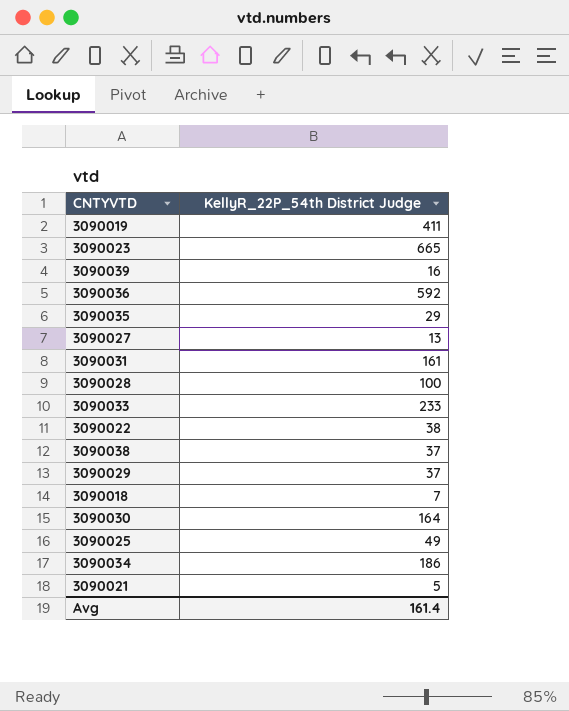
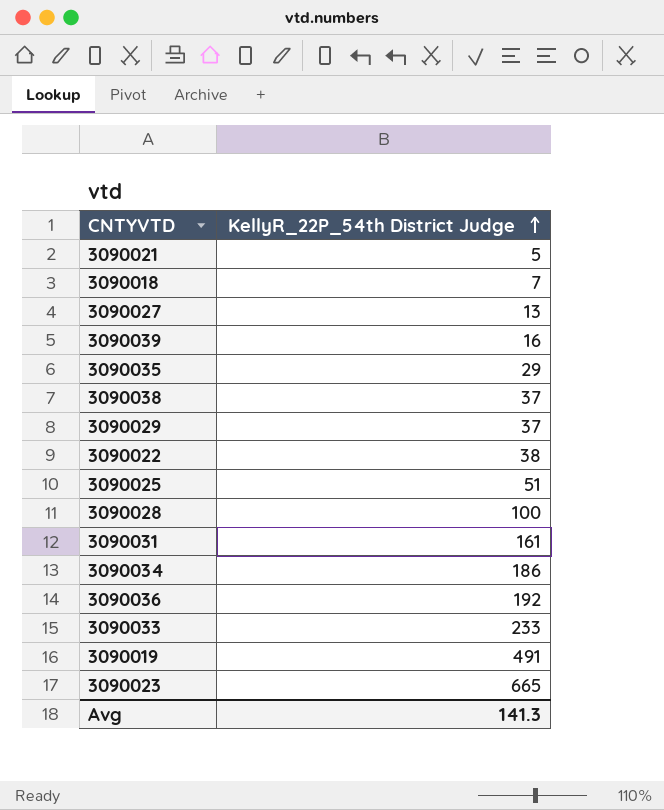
row order: none -> KellyR_22P_54th District Judge ascending
row 3090030: 164 -> none
3090025 | KellyR_22P_54th District Judge: 49 -> 51
3090036 | KellyR_22P_54th District Judge: 592 -> 192
3090019 | KellyR_22P_54th District Judge: 411 -> 491
Avg | KellyR_22P_54th District Judge: 161.4 -> 141.3

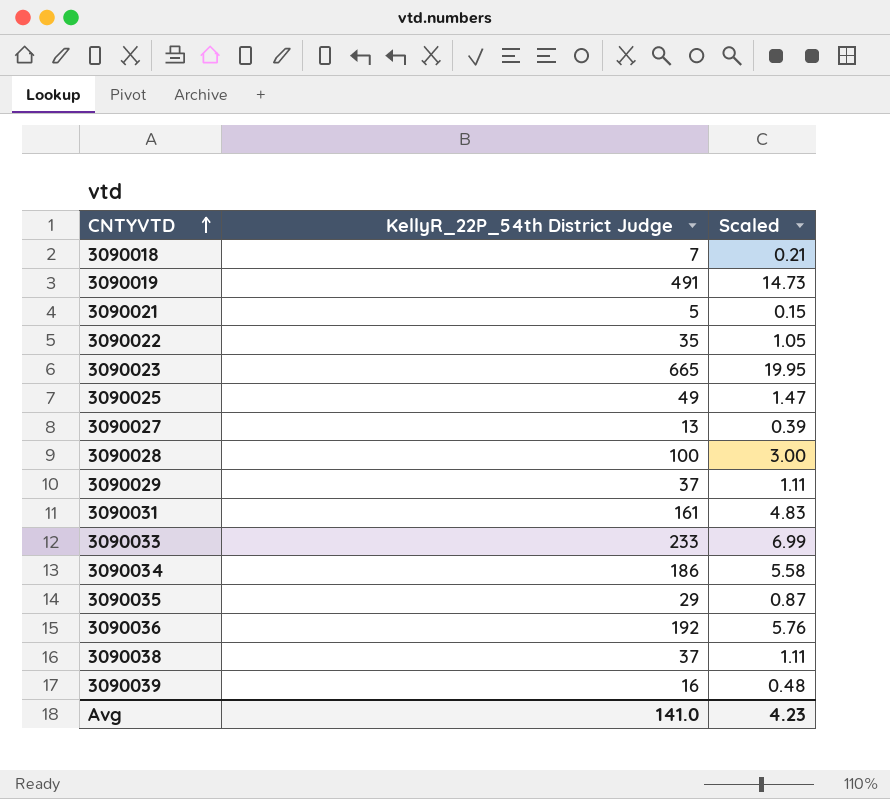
row order: KellyR_22P_54th District Judge ascending -> CNTYVTD ascending
column Scaled | formula: none -> [KellyR_22P_54th District Judge] * 0.03
3090022 | KellyR_22P_54th District Judge: 38 -> 35
3090025 | KellyR_22P_54th District Judge: 51 -> 49
Avg | KellyR_22P_54th District Judge: 141.3 -> 141.0

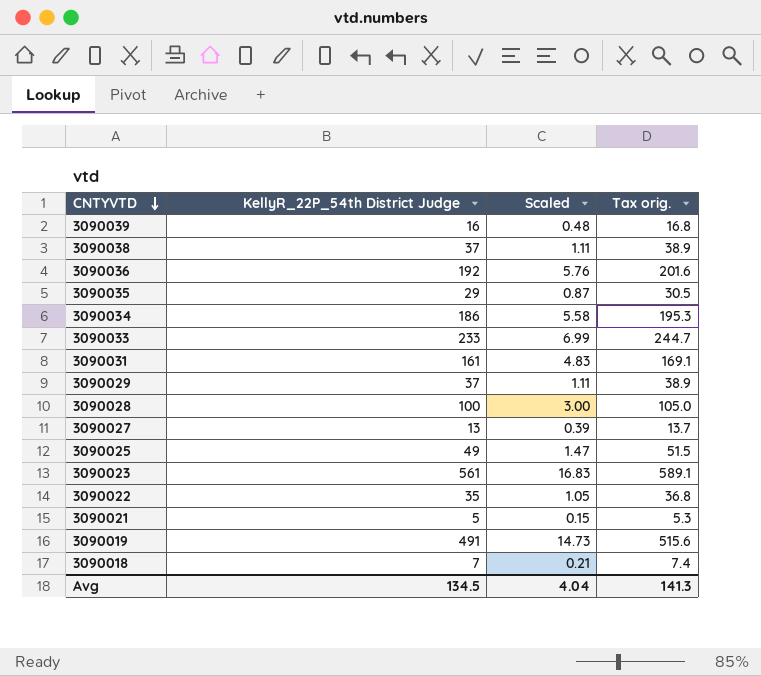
row order: CNTYVTD ascending -> CNTYVTD descending
column Tax orig. | formula: none -> [KellyR_22P_54th District Judge] * 1.05
3090023 | KellyR_22P_54th District Judge: 665 -> 561
3090023 | Scaled: 19.95 -> 16.83
Avg | KellyR_22P_54th District Judge: 141.0 -> 134.5
Avg | Scaled: 4.23 -> 4.04

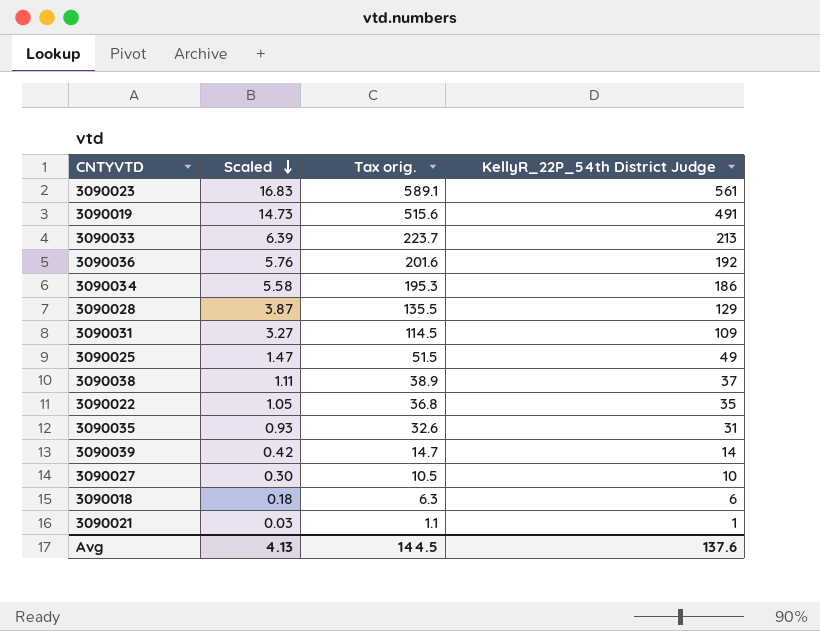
row order: CNTYVTD descending -> Scaled descending
column KellyR_22P_54th District Judge | position: 2 -> 4
row 3090029: 37 | 1.11 | 38.9 -> none
3090033 | Scaled: 6.99 -> 6.39
3090033 | Tax orig.: 244.7 -> 223.7
3090033 | KellyR_22P_54th District Judge: 233 -> 213
3090028 | Scaled: 3.00 -> 3.87
3090028 | Tax orig.: 105.0 -> 135.5
3090028 | KellyR_22P_54th District Judge: 100 -> 129
3090031 | Scaled: 4.83 -> 3.27
3090031 | Tax orig.: 169.1 -> 114.5
3090031 | KellyR_22P_54th District Judge: 161 -> 109
3090035 | Scaled: 0.87 -> 0.93
3090035 | Tax orig.: 30.5 -> 32.6
3090035 | KellyR_22P_54th District Judge: 29 -> 31
3090039 | Scaled: 0.48 -> 0.42
3090039 | Tax orig.: 16.8 -> 14.7
3090039 | KellyR_22P_54th District Judge: 16 -> 14
3090027 | Scaled: 0.39 -> 0.30
3090027 | Tax orig.: 13.7 -> 10.5
3090027 | KellyR_22P_54th District Judge: 13 -> 10
3090018 | Scaled: 0.21 -> 0.18
3090018 | Tax orig.: 7.4 -> 6.3
3090018 | KellyR_22P_54th District Judge: 7 -> 6
3090021 | Scaled: 0.15 -> 0.03
3090021 | Tax orig.: 5.3 -> 1.1
3090021 | KellyR_22P_54th District Judge: 5 -> 1
Avg | Scaled: 4.04 -> 4.13
Avg | Tax orig.: 141.3 -> 144.5
Avg | KellyR_22P_54th District Judge: 134.5 -> 137.6

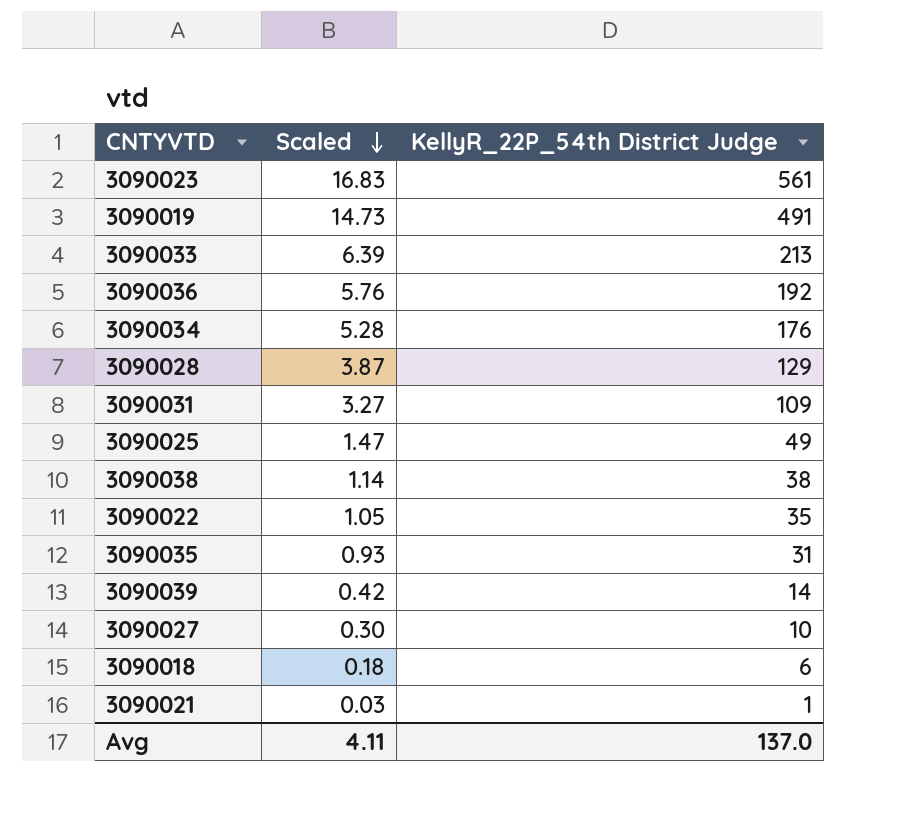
column Tax orig. | formula: [KellyR_22P_54th District Judge] * 1.05 -> none
3090034 | Scaled: 5.58 -> 5.28
3090034 | KellyR_22P_54th District Judge: 186 -> 176
3090038 | Scaled: 1.11 -> 1.14
3090038 | KellyR_22P_54th District Judge: 37 -> 38
Avg | Scaled: 4.13 -> 4.11
Avg | KellyR_22P_54th District Judge: 137.6 -> 137.0

